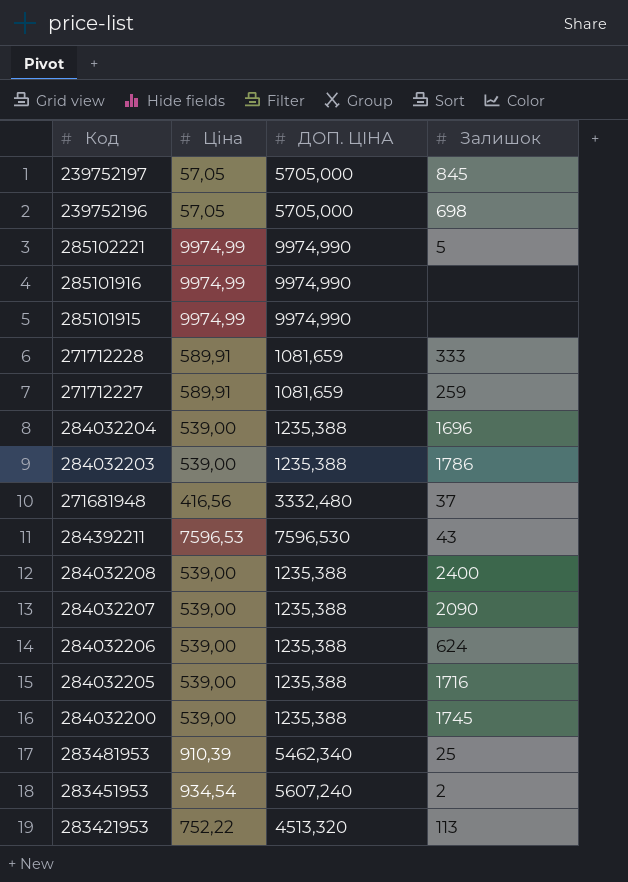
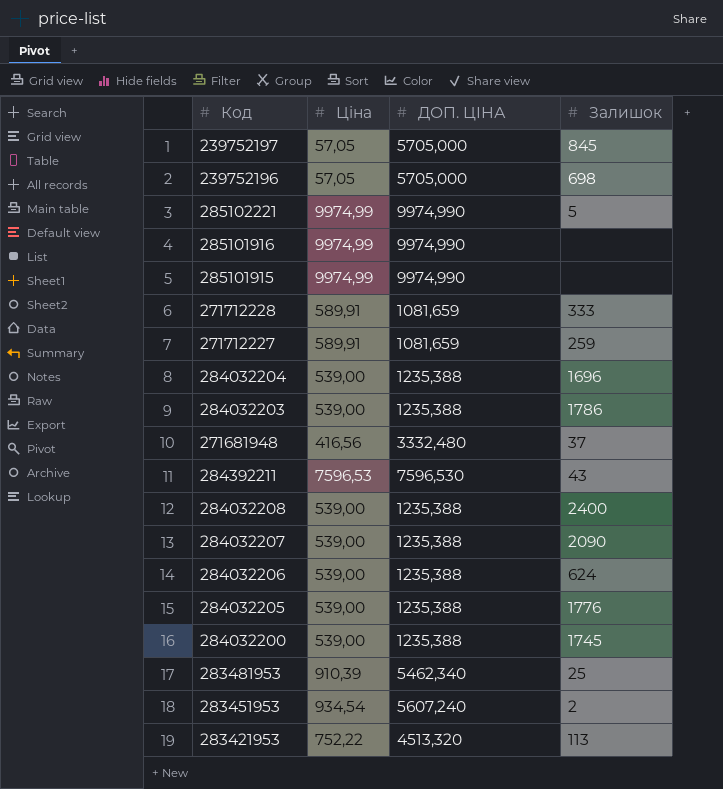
284032205 | Залишок: 1716 -> 1776

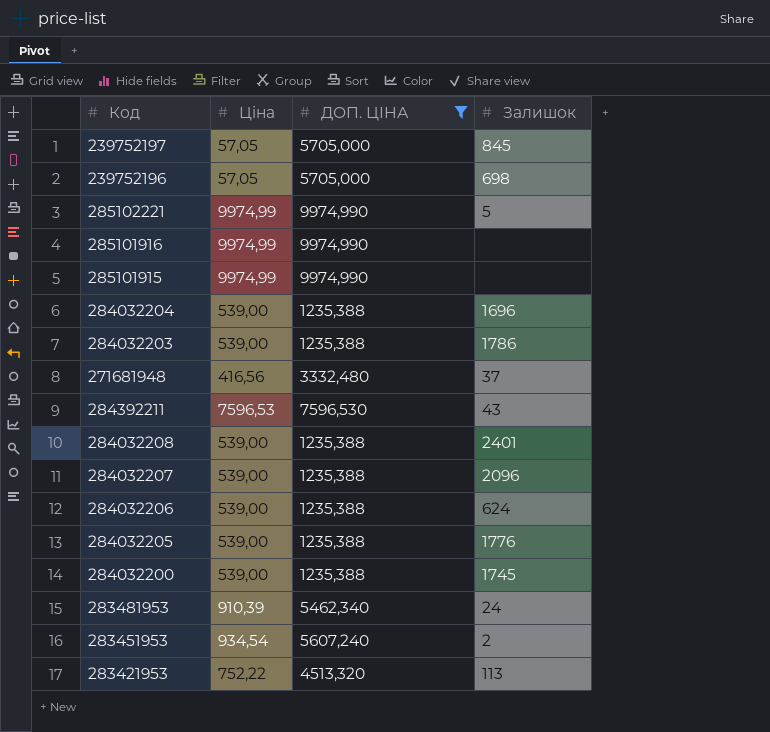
filter: none -> ДОП. ЦІНА != 1081,659
284032208 | Залишок: 2400 -> 2401
284032207 | Залишок: 2090 -> 2096
283481953 | Залишок: 25 -> 24

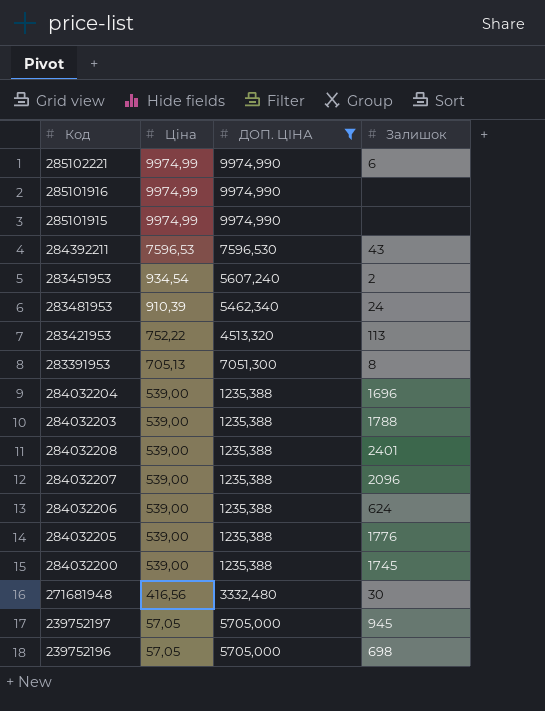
row order: none -> Ціна descending
285102221 | Залишок: 5 -> 6
row 283391953: none -> 705,13 | 7051,300 | 8
284032203 | Залишок: 1786 -> 1788
271681948 | Залишок: 37 -> 30
239752197 | Залишок: 845 -> 945

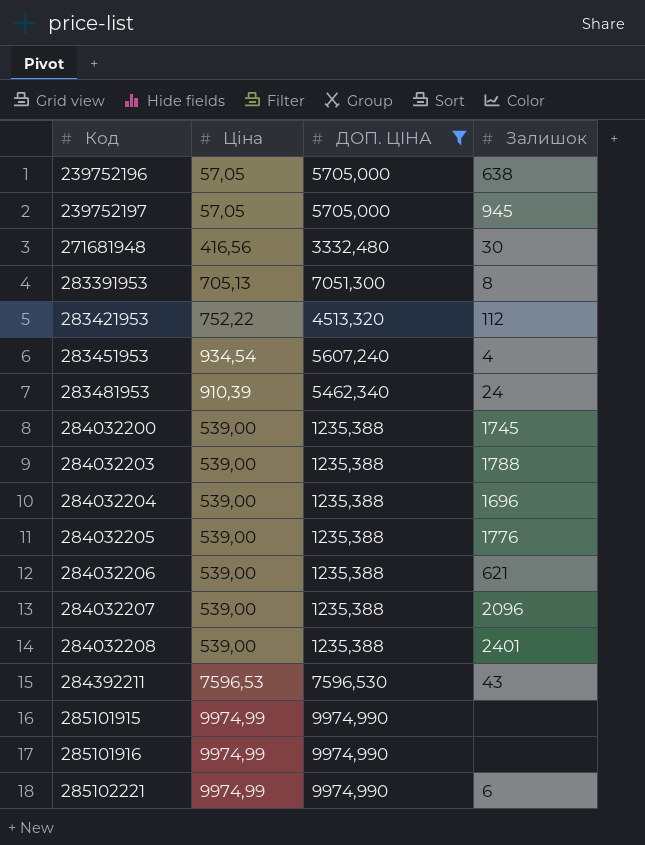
row order: Ціна descending -> Код ascending
239752196 | Залишок: 698 -> 638
283421953 | Залишок: 113 -> 112
283451953 | Залишок: 2 -> 4
284032206 | Залишок: 624 -> 621

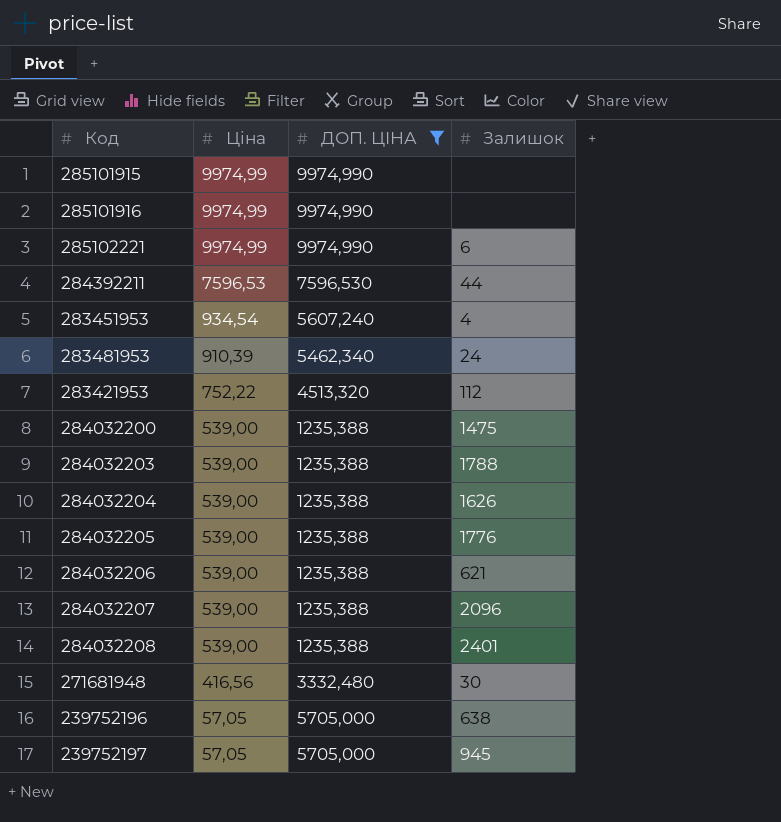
row order: Код ascending -> Ціна descending
row 283391953: 705,13 | 7051,300 | 8 -> none
284392211 | Залишок: 43 -> 44
284032200 | Залишок: 1745 -> 1475
284032204 | Залишок: 1696 -> 1626

